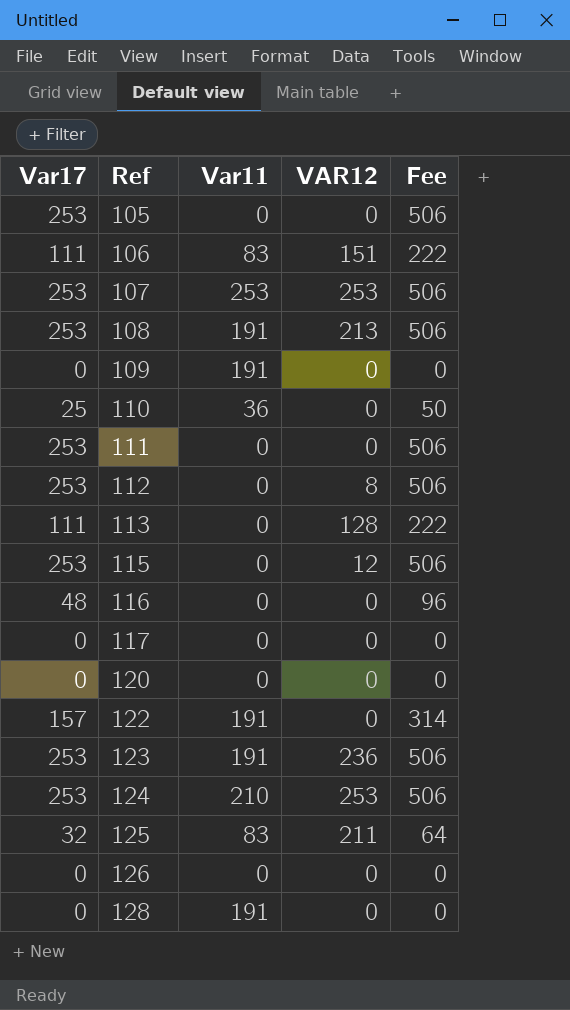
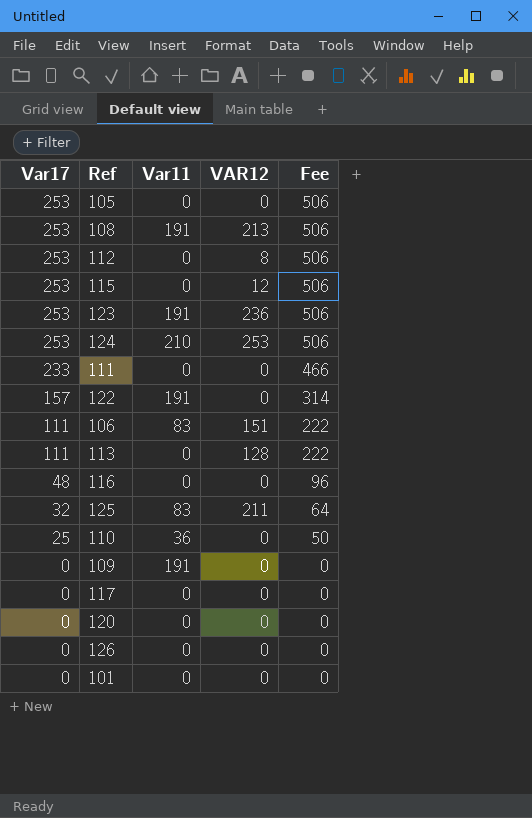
row order: Ref ascending -> Var17 descending
row 107: 253 | 253 | 253 | 506 -> none
row 128: 0 | 191 | 0 | 0 -> none
111 | Var17: 253 -> 233
111 | Fee: 506 -> 466
row 101: none -> 0 | 0 | 0 | 0

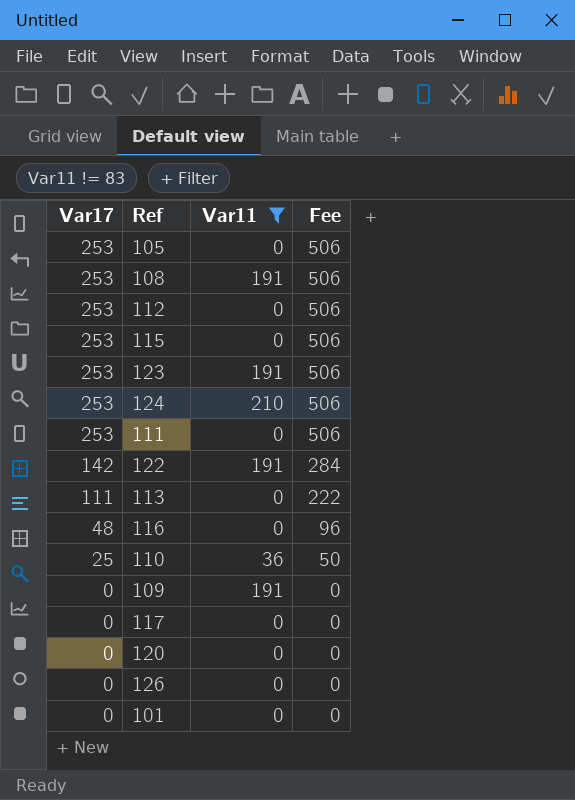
filter: none -> Var11 != 83
column VAR12 | position: 4 -> none
111 | Var17: 233 -> 253
111 | Fee: 466 -> 506
122 | Var17: 157 -> 142
122 | Fee: 314 -> 284

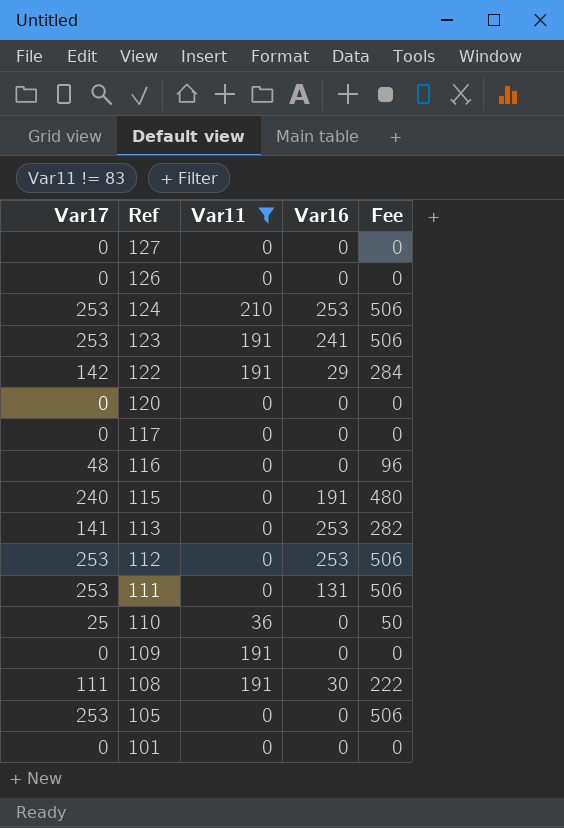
row order: Var17 descending -> Ref descending
column Var16 | position: none -> 4
row 127: none -> 0 | 0 | 0 | 0
115 | Var17: 253 -> 240
115 | Fee: 506 -> 480
113 | Var17: 111 -> 141
113 | Fee: 222 -> 282
108 | Var17: 253 -> 111
108 | Fee: 506 -> 222

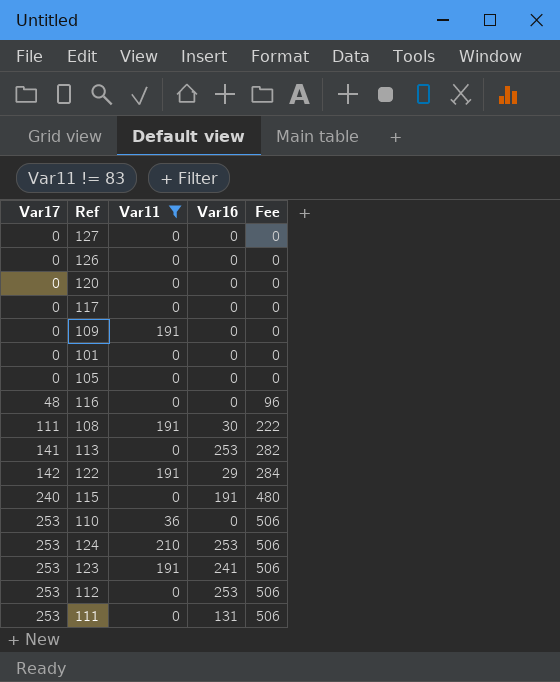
row order: Ref descending -> Var17 ascending
105 | Var17: 253 -> 0
105 | Fee: 506 -> 0
110 | Var17: 25 -> 253
110 | Fee: 50 -> 506

